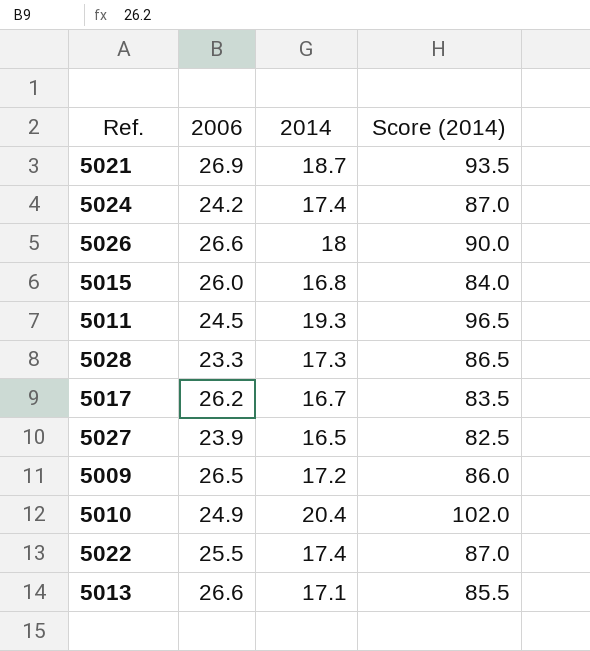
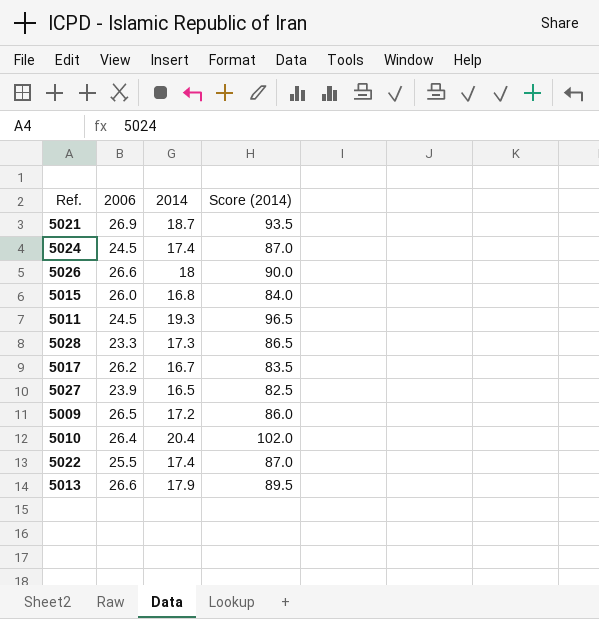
5024 | 2006: 24.2 -> 24.5
5010 | 2006: 24.9 -> 26.4
5013 | 2014: 17.1 -> 17.9
5013 | Score (2014): 85.5 -> 89.5

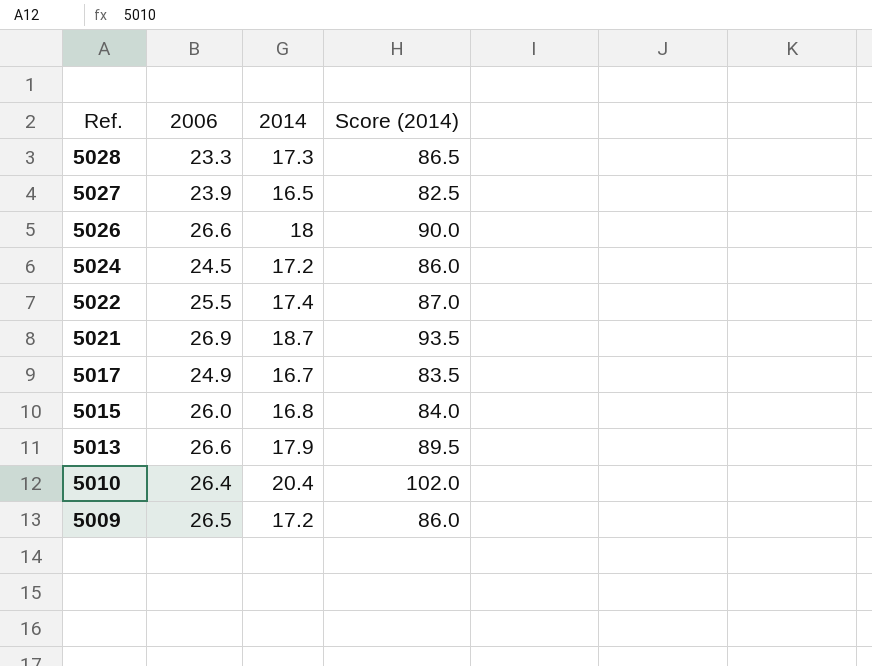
row order: none -> Ref. descending
row 5011: 24.5 | 19.3 | 96.5 -> none
5024 | 2014: 17.4 -> 17.2
5024 | Score (2014): 87.0 -> 86.0
5017 | 2006: 26.2 -> 24.9

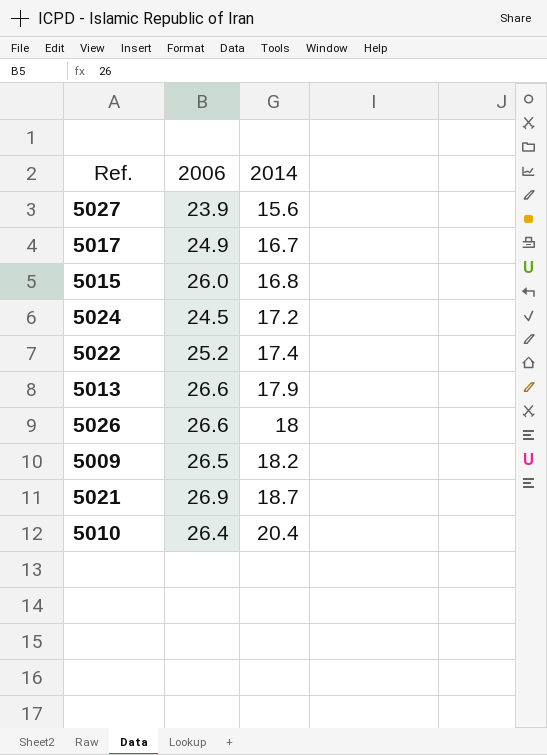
row order: Ref. descending -> 2014 ascending
column Score (2014) | formula: [2014] * 5 -> none
row 5028: 23.3 | 17.3 | 86.5 -> none
5027 | 2014: 16.5 -> 15.6
5022 | 2006: 25.5 -> 25.2
5009 | 2014: 17.2 -> 18.2

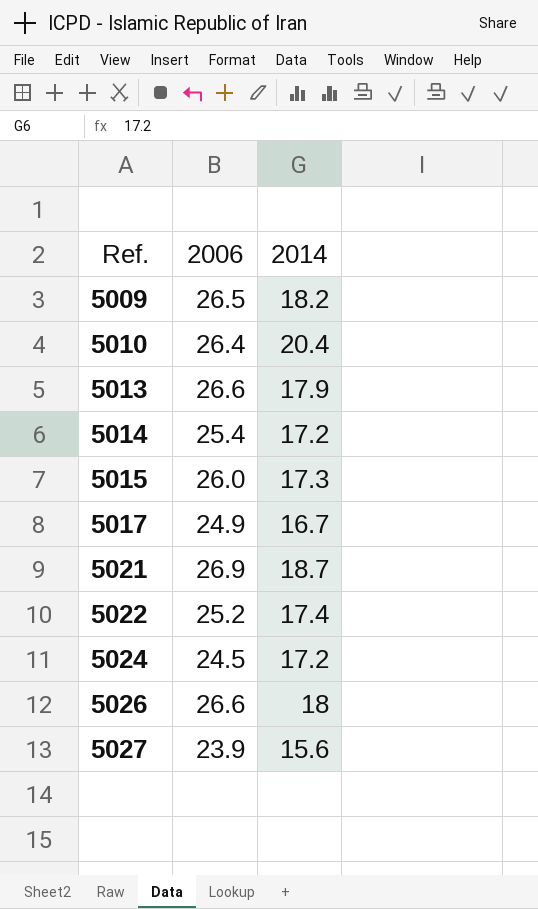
row order: 2014 ascending -> Ref. ascending
row 5014: none -> 25.4 | 17.2
5015 | 2014: 16.8 -> 17.3

